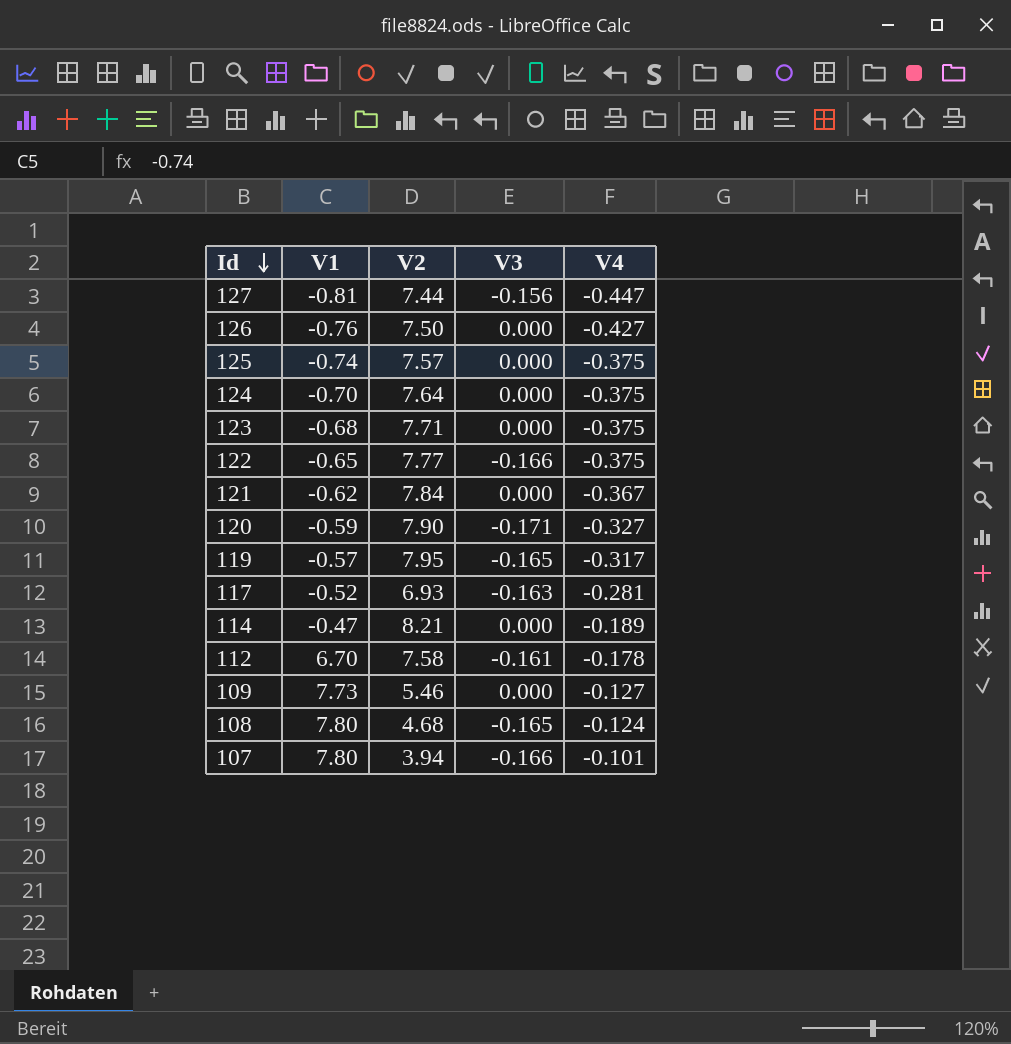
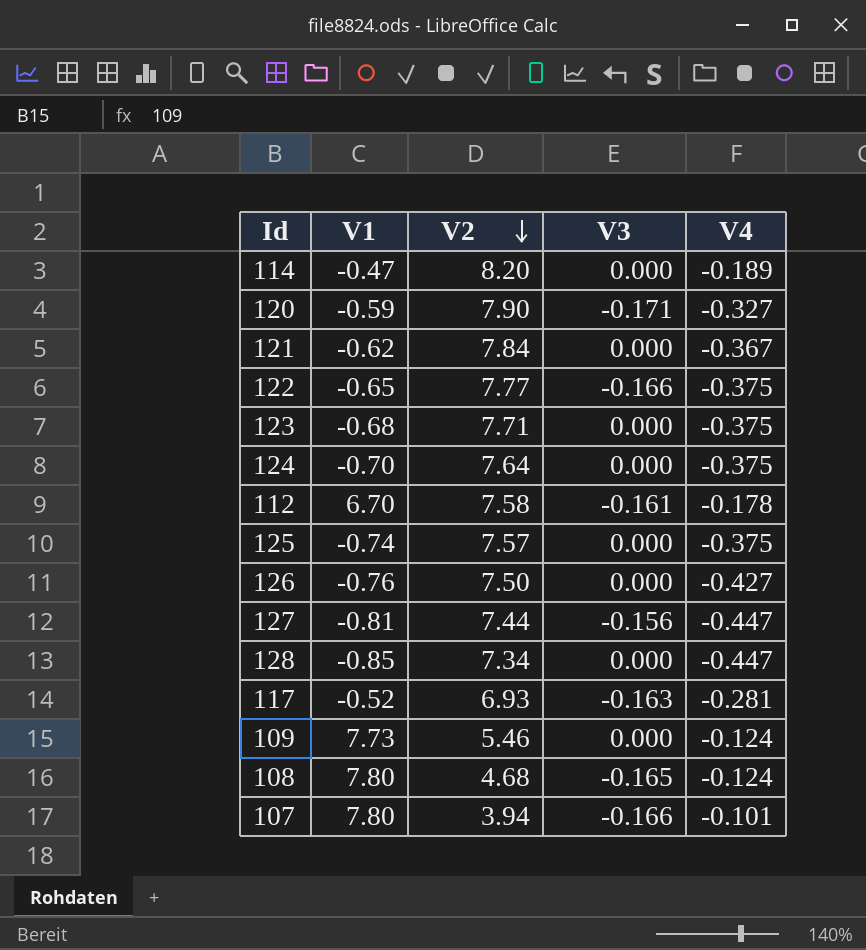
row order: Id descending -> V2 descending
row 119: -0.57 | 7.95 | -0.165 | -0.317 -> none
114 | V2: 8.21 -> 8.20
row 128: none -> -0.85 | 7.34 | 0.000 | -0.447
109 | V4: -0.127 -> -0.124

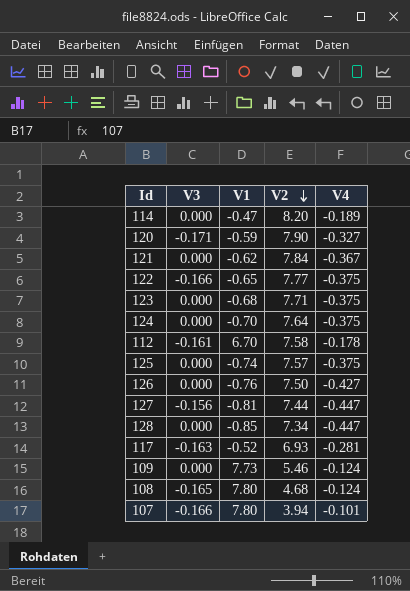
column V3 | position: 4 -> 2

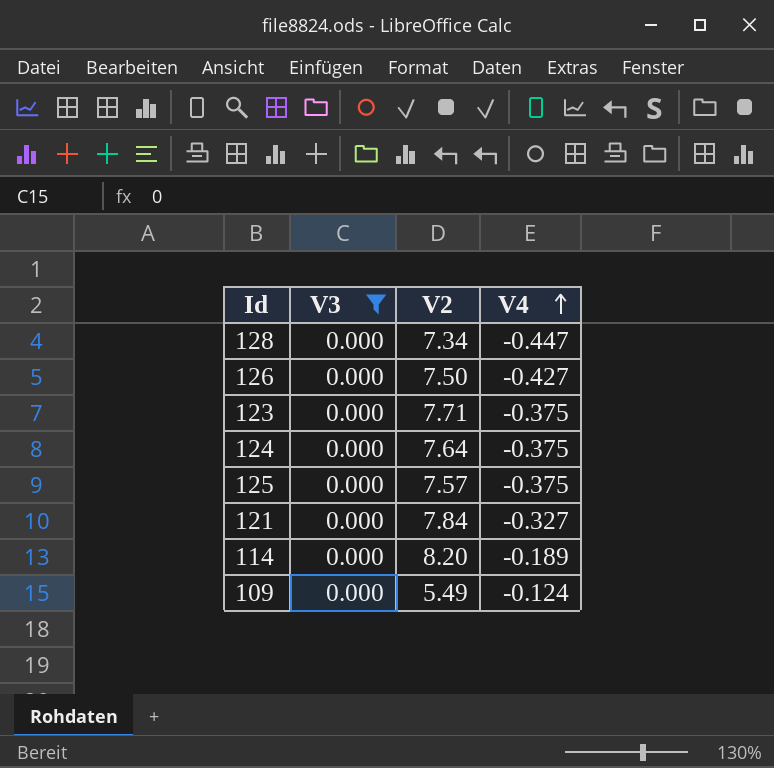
filter: none -> V3 = 0.000
row order: V2 descending -> V4 ascending
column V1 | position: 3 -> none
121 | V4: -0.367 -> -0.327
109 | V2: 5.46 -> 5.49

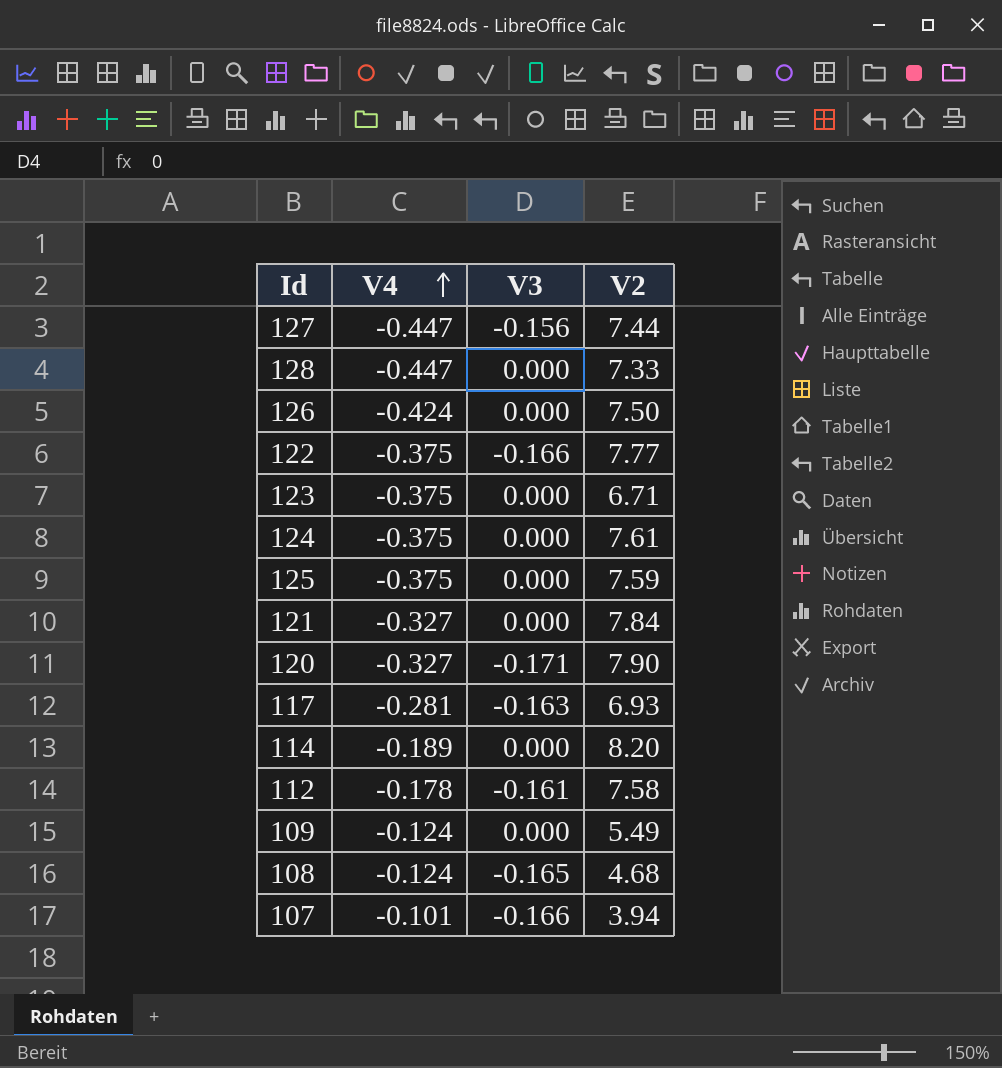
filter: V3 = 0.000 -> none
column V4 | position: 4 -> 2
128 | V2: 7.34 -> 7.33
126 | V4: -0.427 -> -0.424
123 | V2: 7.71 -> 6.71
124 | V2: 7.64 -> 7.61
125 | V2: 7.57 -> 7.59

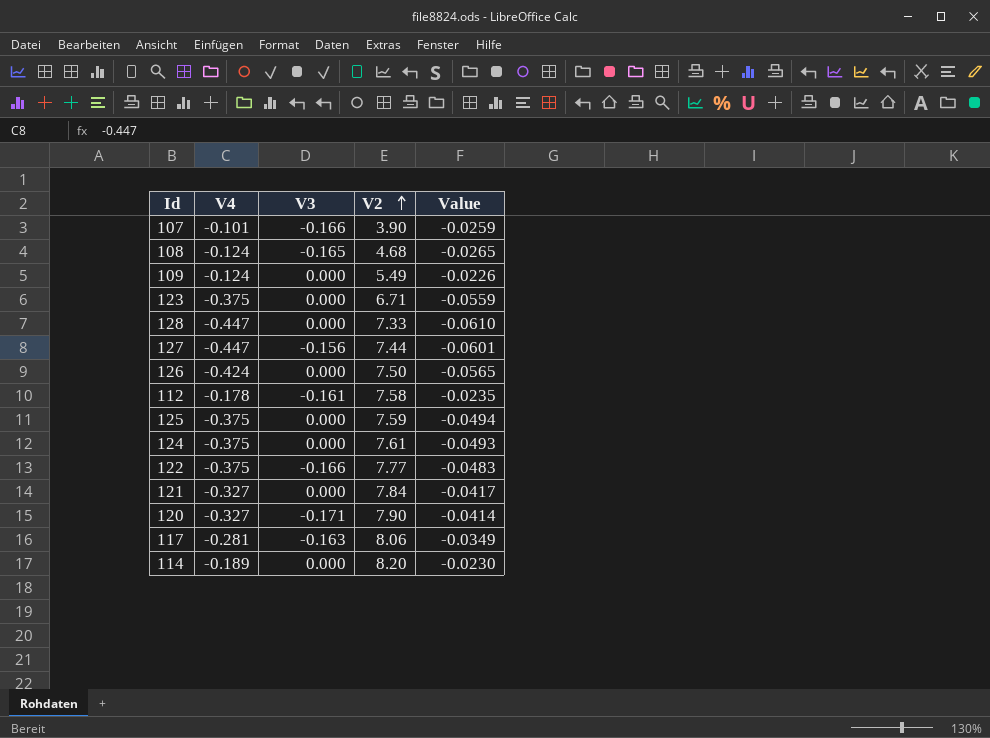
row order: V4 ascending -> V2 ascending
column Value | formula: none -> [V4] / [V2]
107 | V2: 3.94 -> 3.90
117 | V2: 6.93 -> 8.06

